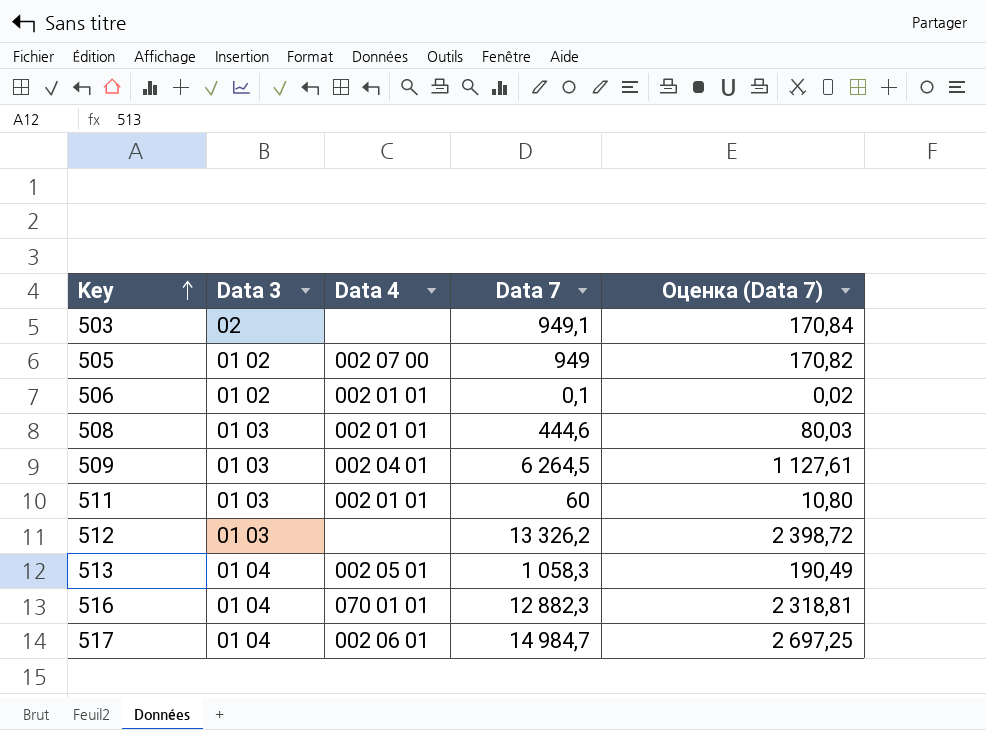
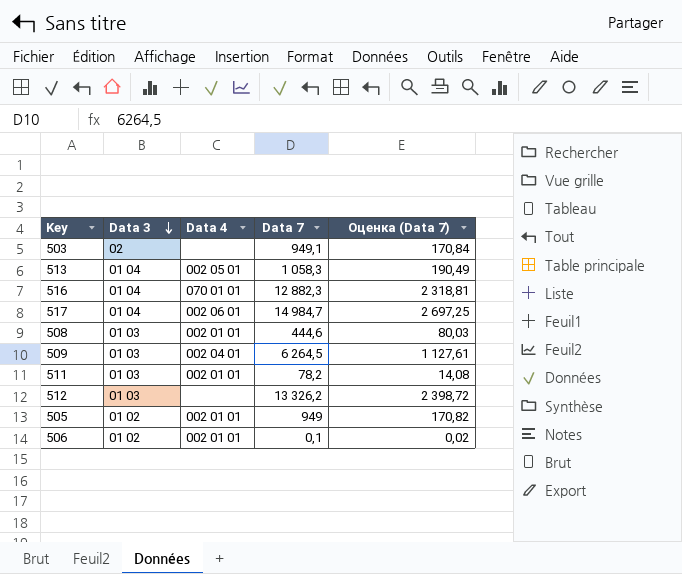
row order: Key ascending -> Data 3 descending
511 | Data 7: 60 -> 78,2
511 | Оценка (Data 7): 10,80 -> 14,08
505 | Data 4: 002 07 00 -> 002 01 01

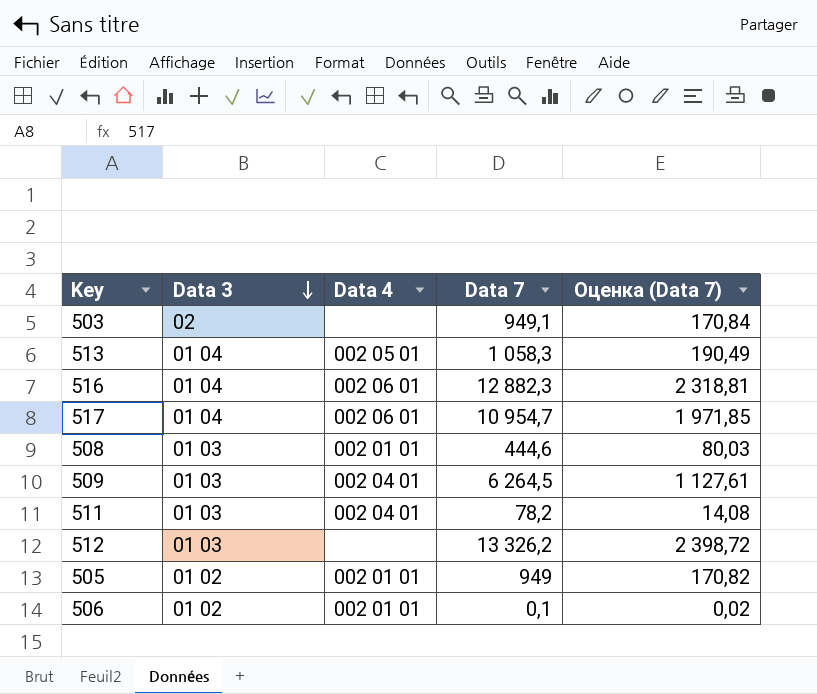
516 | Data 4: 070 01 01 -> 002 06 01
517 | Data 7: 14 984,7 -> 10 954,7
517 | Оценка (Data 7): 2 697,25 -> 1 971,85
511 | Data 4: 002 01 01 -> 002 04 01

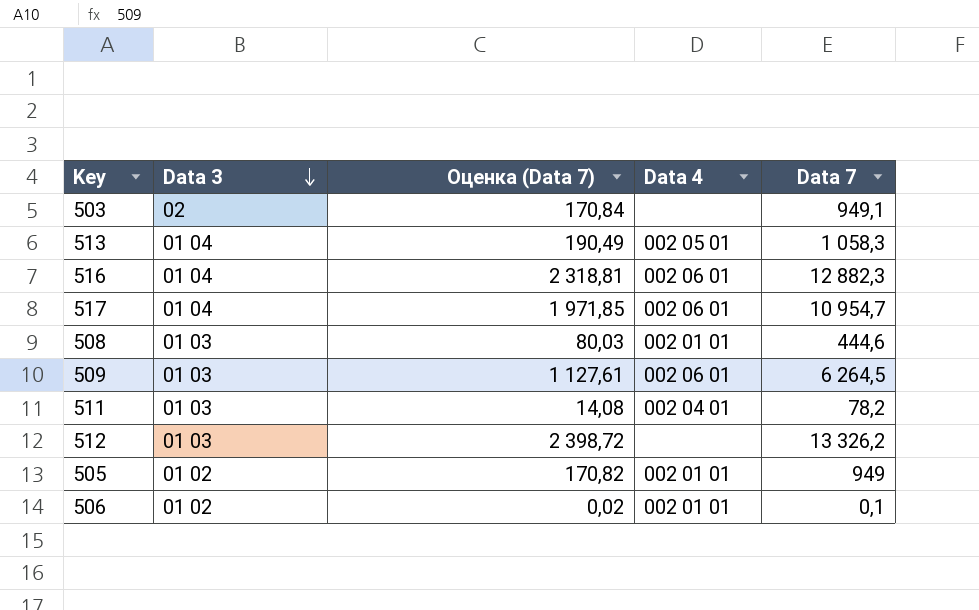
column Оценка (Data 7) | position: 5 -> 3
509 | Data 4: 002 04 01 -> 002 06 01

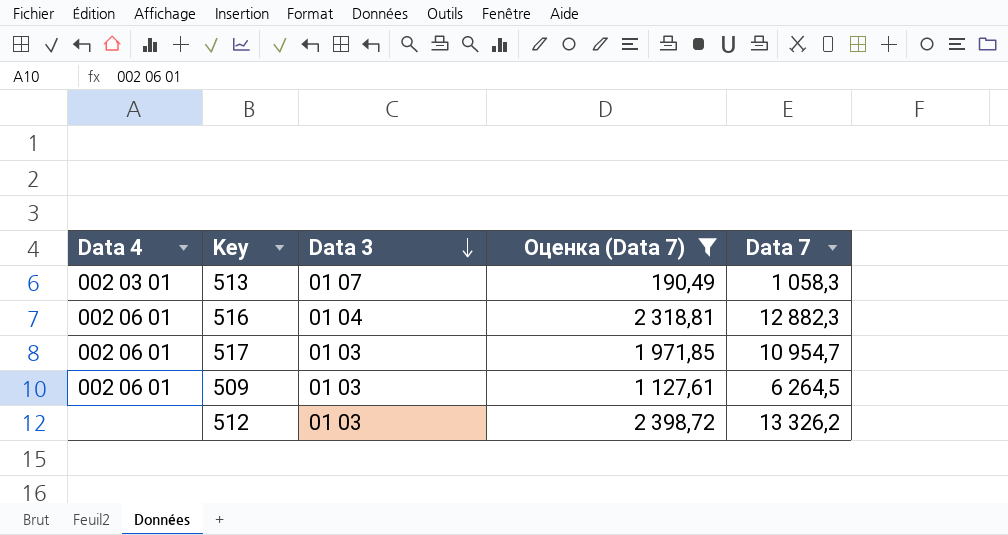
filter: none -> Оценка (Data 7) >= 190,49
column Data 4 | position: 4 -> 1
513 | Data 4: 002 05 01 -> 002 03 01
513 | Data 3: 01 04 -> 01 07
517 | Data 3: 01 04 -> 01 03

